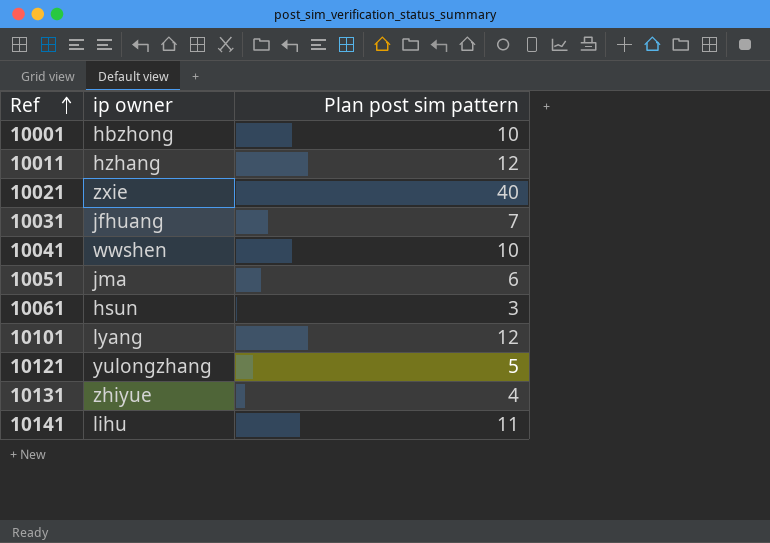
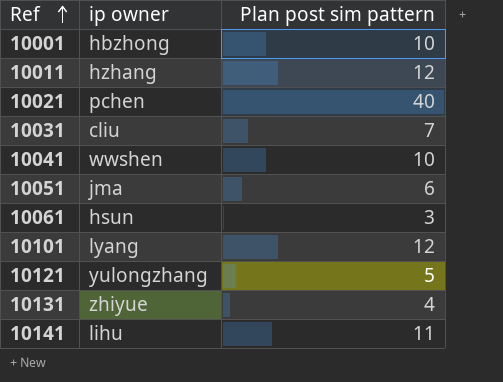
10021 | ip owner: zxie -> pchen
10031 | ip owner: jfhuang -> cliu

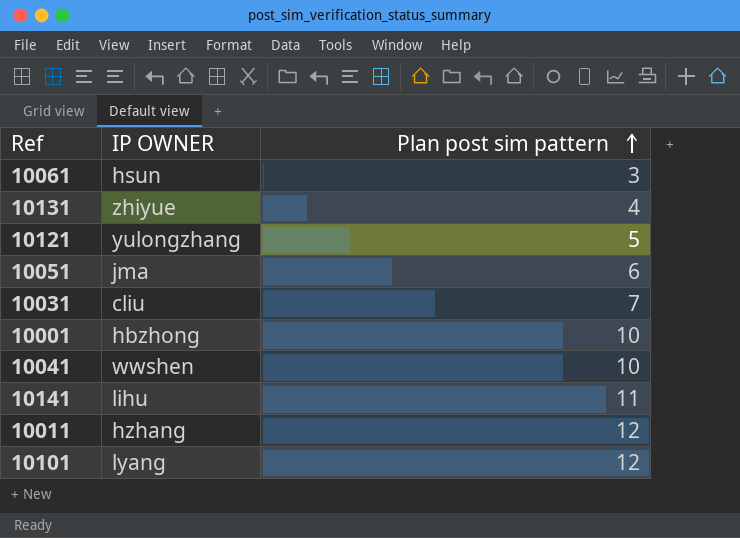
row order: Ref ascending -> Plan post sim pattern ascending
column name: ip owner -> IP OWNER
row 10021: pchen | 40 -> none

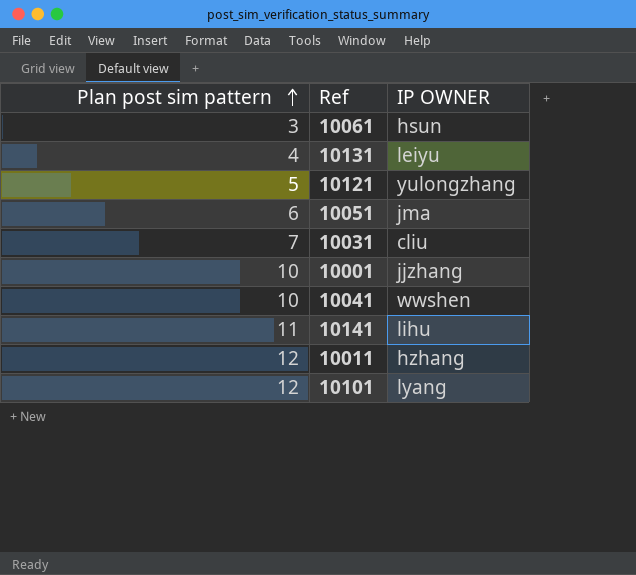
column Plan post sim pattern | position: 3 -> 1
10131 | IP OWNER: zhiyue -> leiyu
10001 | IP OWNER: hbzhong -> jjzhang

